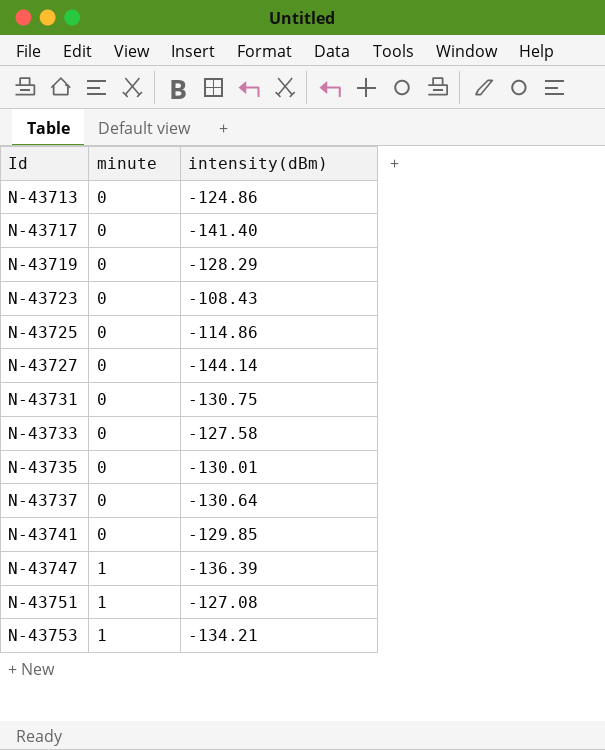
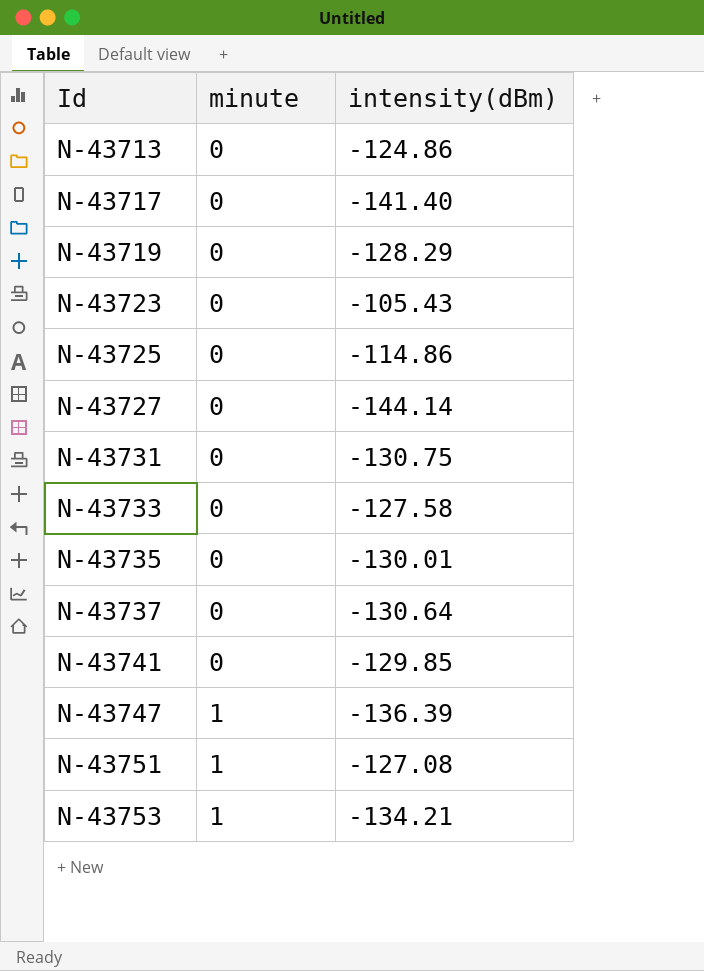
N-43723 | intensity(dBm): -108.43 -> -105.43

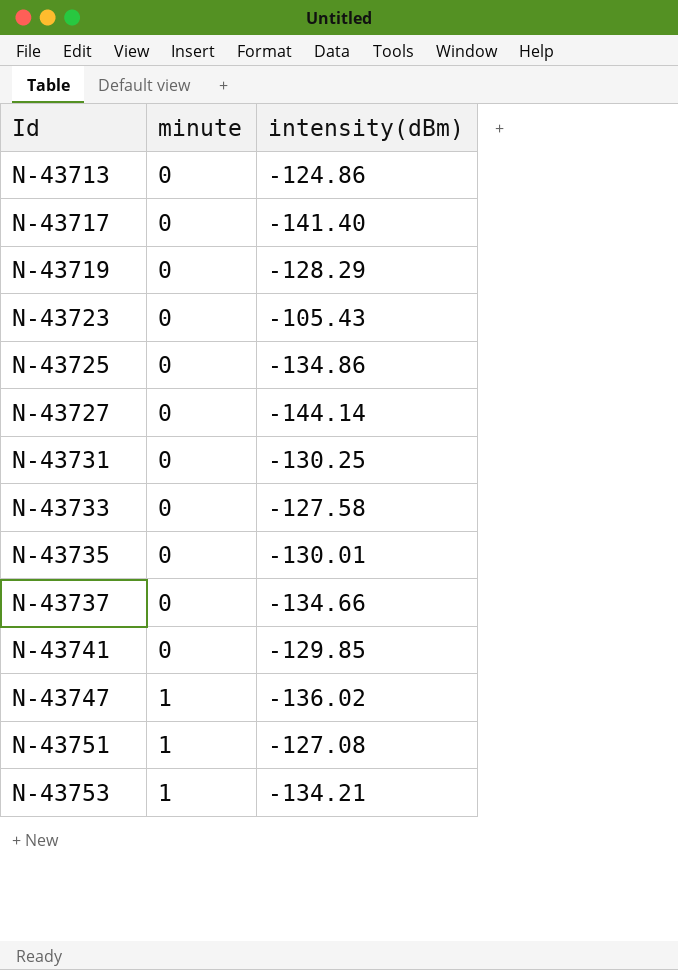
N-43725 | intensity(dBm): -114.86 -> -134.86
N-43731 | intensity(dBm): -130.75 -> -130.25
N-43737 | intensity(dBm): -130.64 -> -134.66
N-43747 | intensity(dBm): -136.39 -> -136.02

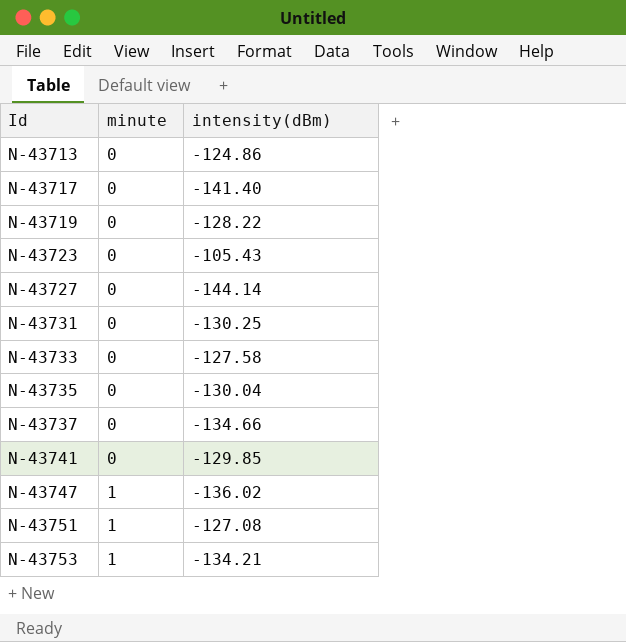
row N-43725: 0 | -134.86 -> none
N-43719 | intensity(dBm): -128.29 -> -128.22
N-43735 | intensity(dBm): -130.01 -> -130.04

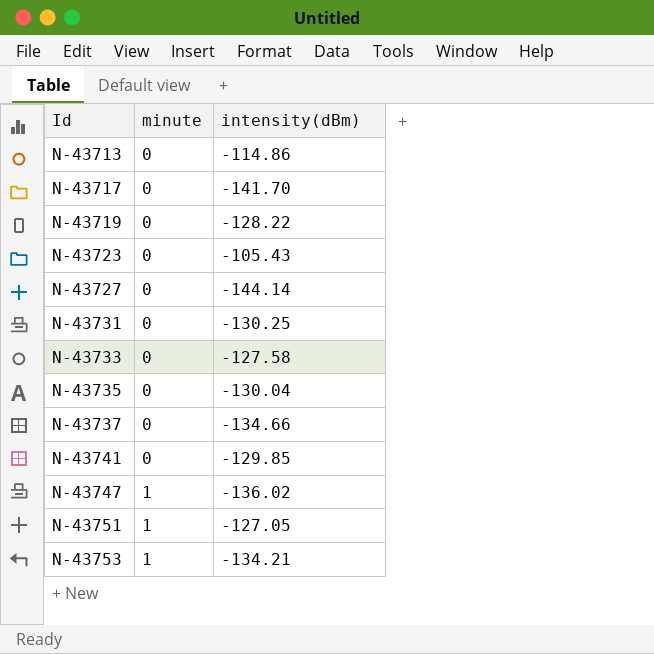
N-43713 | intensity(dBm): -124.86 -> -114.86
N-43717 | intensity(dBm): -141.40 -> -141.70
N-43751 | intensity(dBm): -127.08 -> -127.05

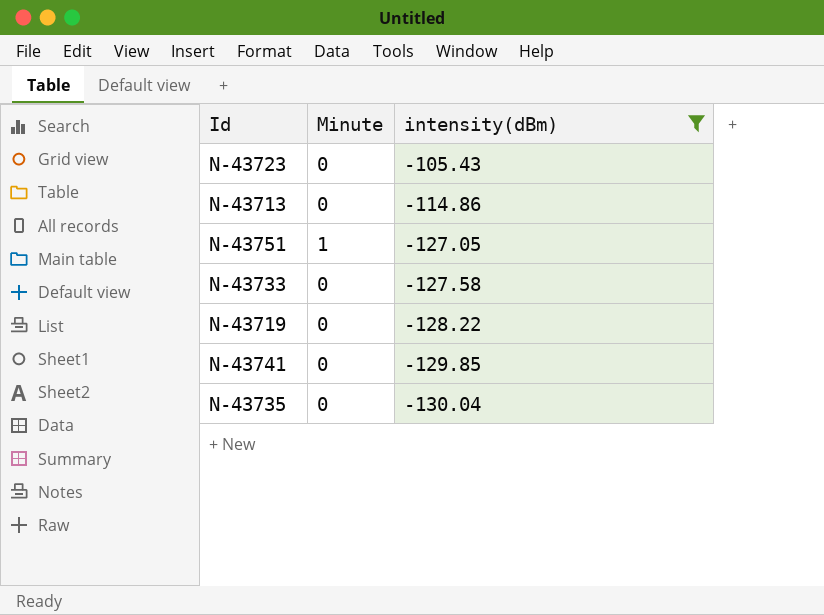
filter: none -> intensity(dBm) >= -130.04
row order: Id ascending -> intensity(dBm) descending
column name: minute -> Minute

